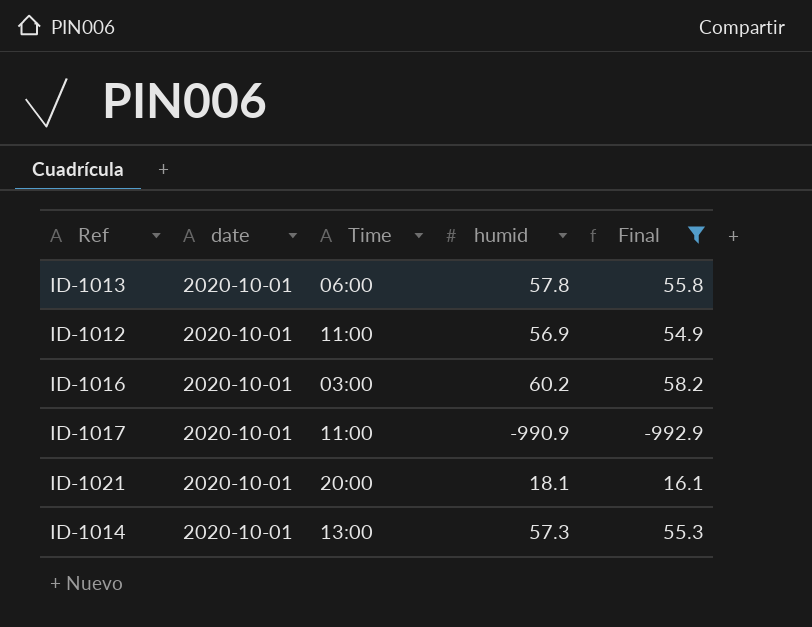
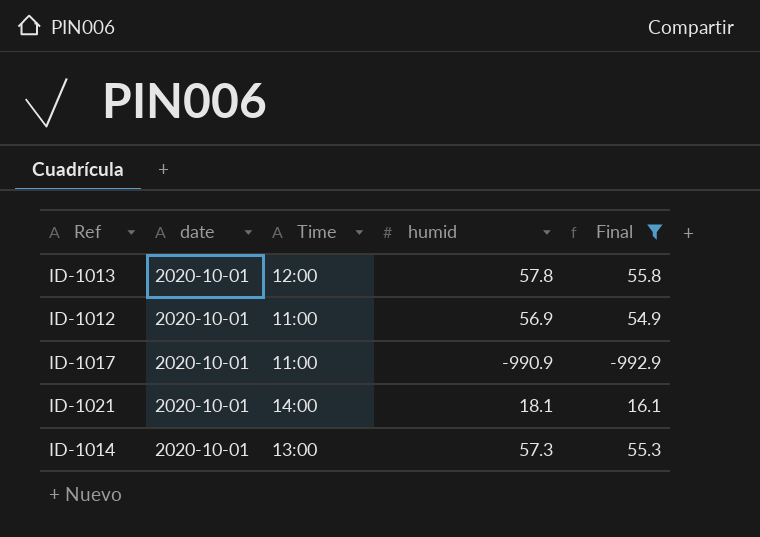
row ID-1016: 2020-10-01 | 03:00 | 60.2 | 58.2 -> none
ID-1013 | Time: 06:00 -> 12:00
ID-1021 | Time: 20:00 -> 14:00

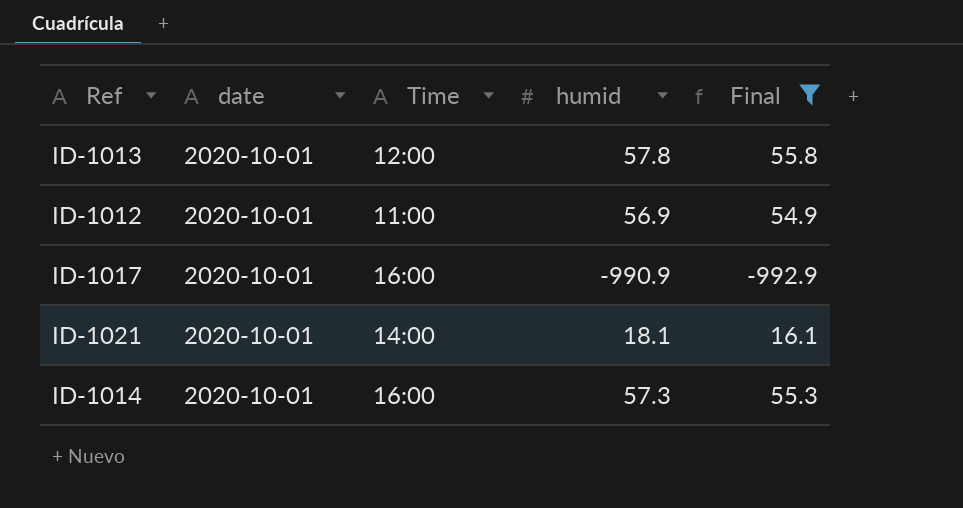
ID-1017 | Time: 11:00 -> 16:00
ID-1014 | Time: 13:00 -> 16:00

